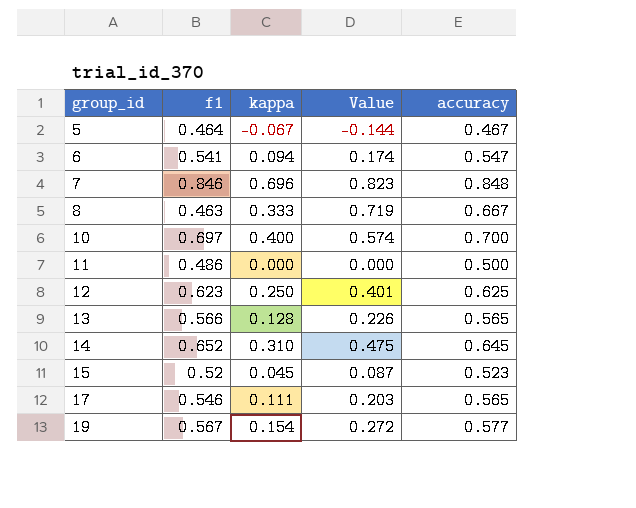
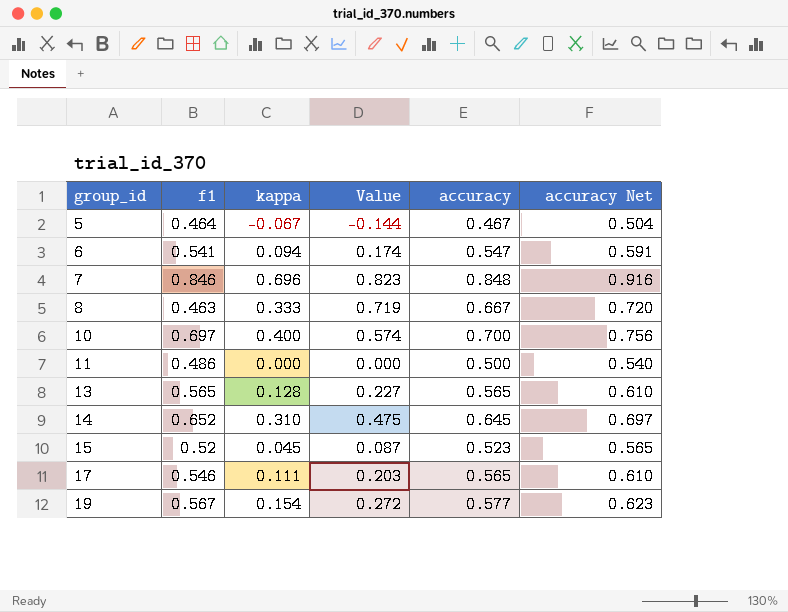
column accuracy Net | formula: none -> [accuracy] * 1.08
row 12: 0.623 | 0.250 | 0.401 | 0.625 -> none
13 | f1: 0.566 -> 0.565
13 | Value: 0.226 -> 0.227

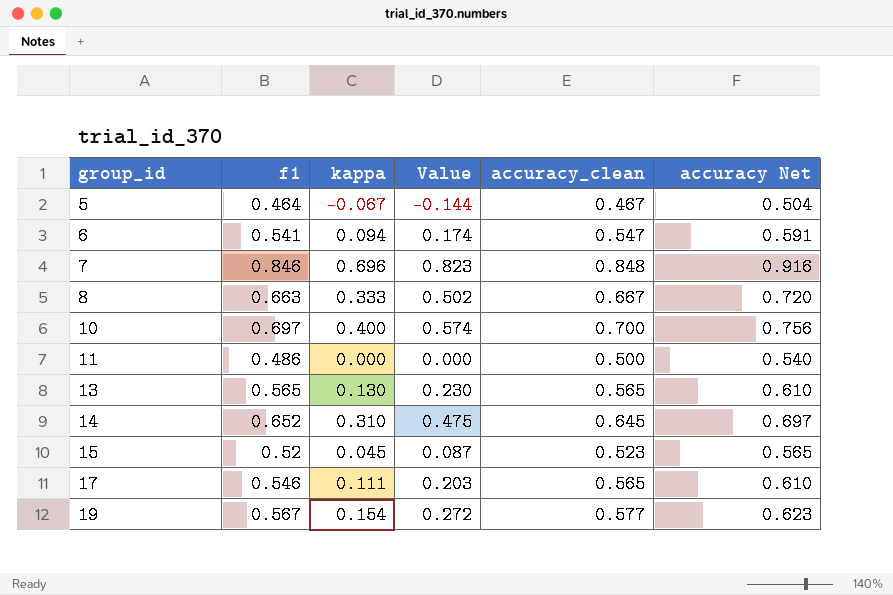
column name: accuracy -> accuracy_clean
8 | f1: 0.463 -> 0.663
8 | Value: 0.719 -> 0.502
13 | kappa: 0.128 -> 0.130
13 | Value: 0.227 -> 0.230

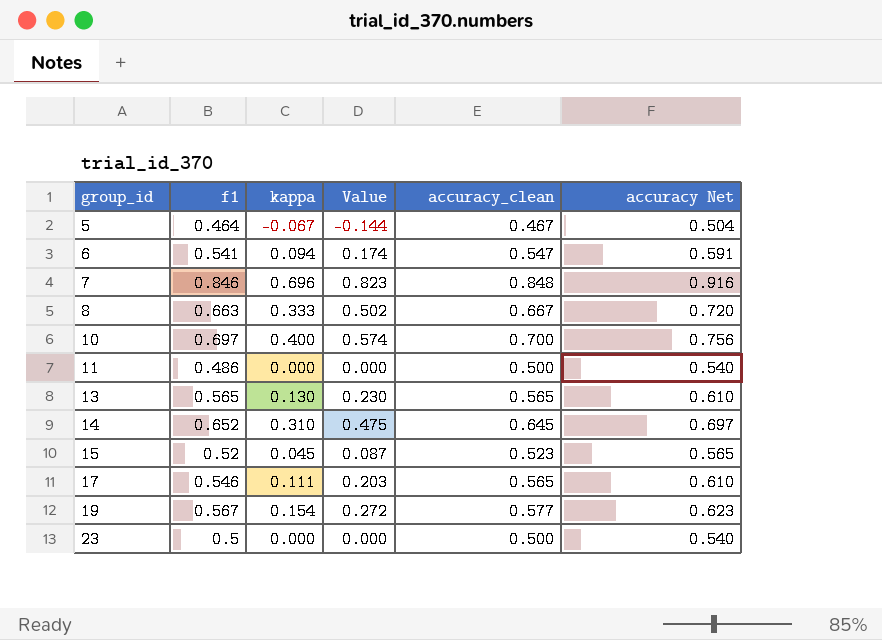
row 23: none -> 0.5 | 0.000 | 0.000 | 0.500 | 0.540

